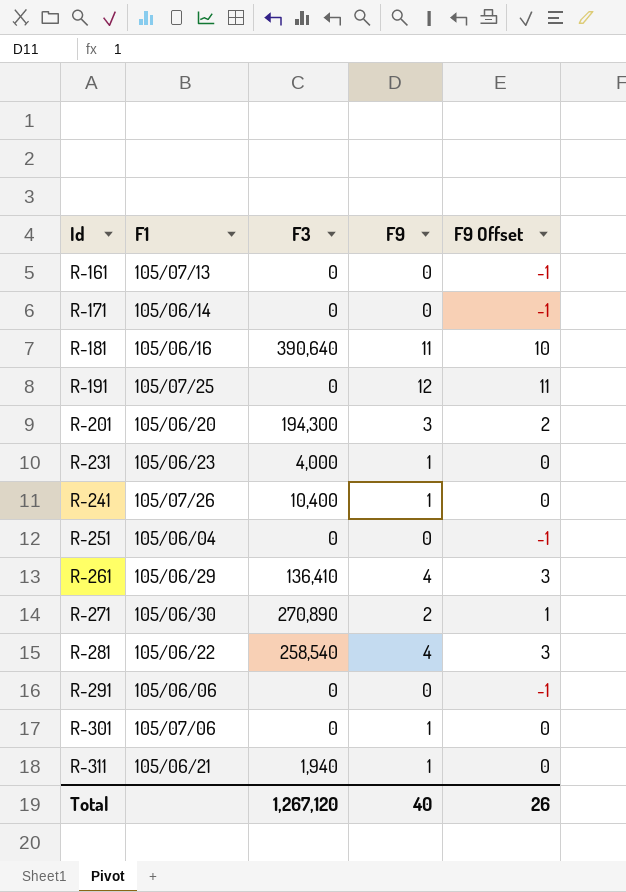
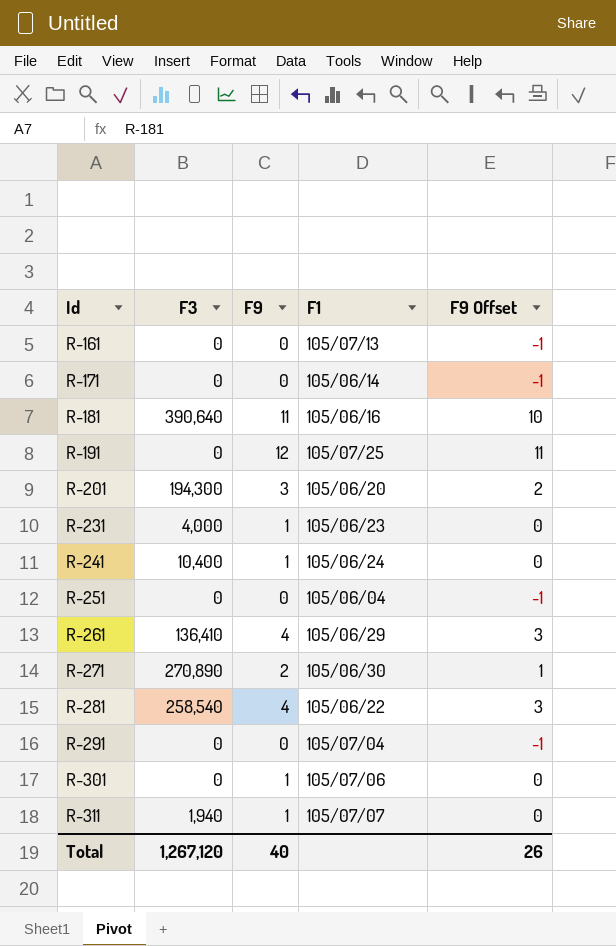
column F1 | position: 2 -> 4
R-241 | F1: 105/07/26 -> 105/06/24
R-291 | F1: 105/06/06 -> 105/07/04
R-311 | F1: 105/06/21 -> 105/07/07

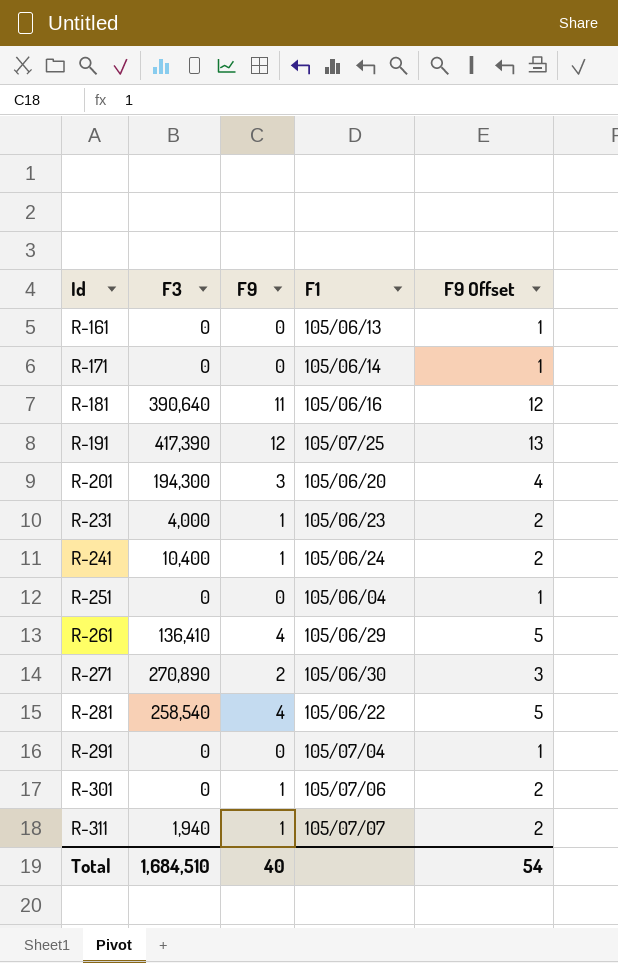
column F9 Offset | formula: [F9] - 1 -> [F9] + 1
R-161 | F1: 105/07/13 -> 105/06/13
R-191 | F3: 0 -> 417,390
Total | F3: 1,267,120 -> 1,684,510
Total | F9 Offset: 26 -> 54

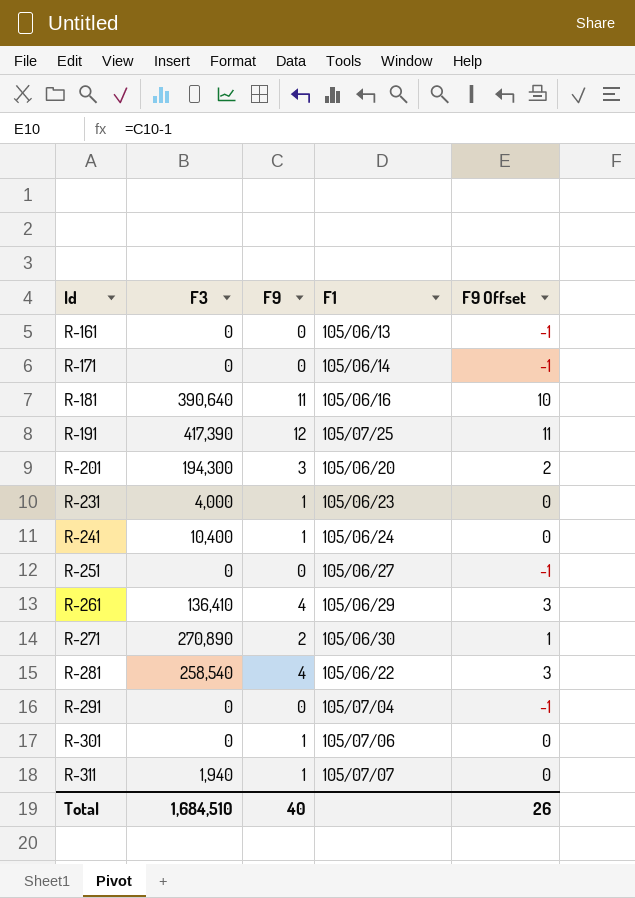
column F9 Offset | formula: [F9] + 1 -> [F9] - 1
R-251 | F1: 105/06/04 -> 105/06/27
Total | F9 Offset: 54 -> 26

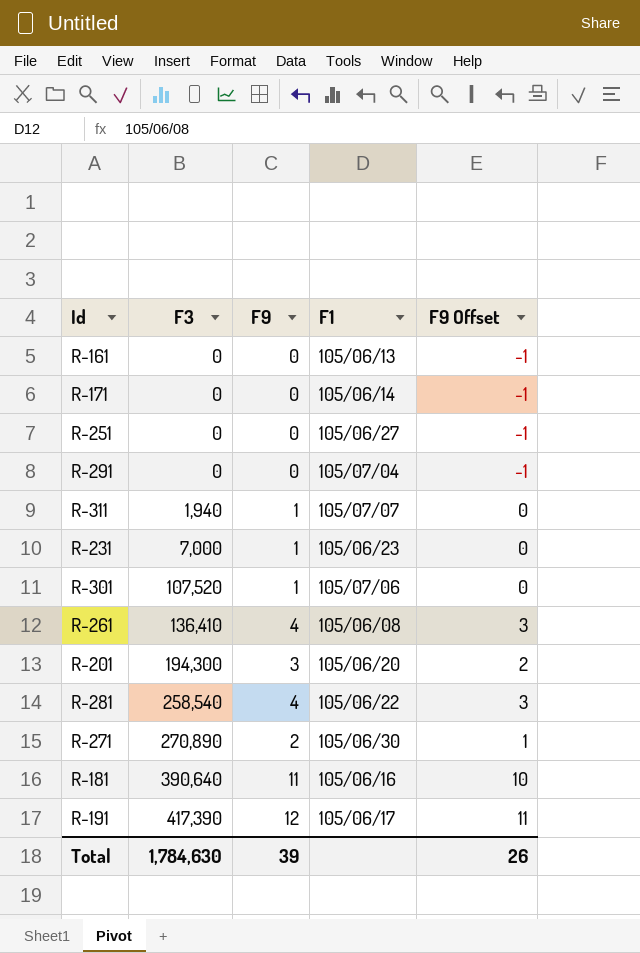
row order: Id ascending -> F3 ascending
row R-241: 10,400 | 1 | 105/06/24 | 0 -> none
R-231 | F3: 4,000 -> 7,000
R-301 | F3: 0 -> 107,520
R-261 | F1: 105/06/29 -> 105/06/08
R-191 | F1: 105/07/25 -> 105/06/17
Total | F3: 1,684,510 -> 1,784,630
Total | F9: 40 -> 39

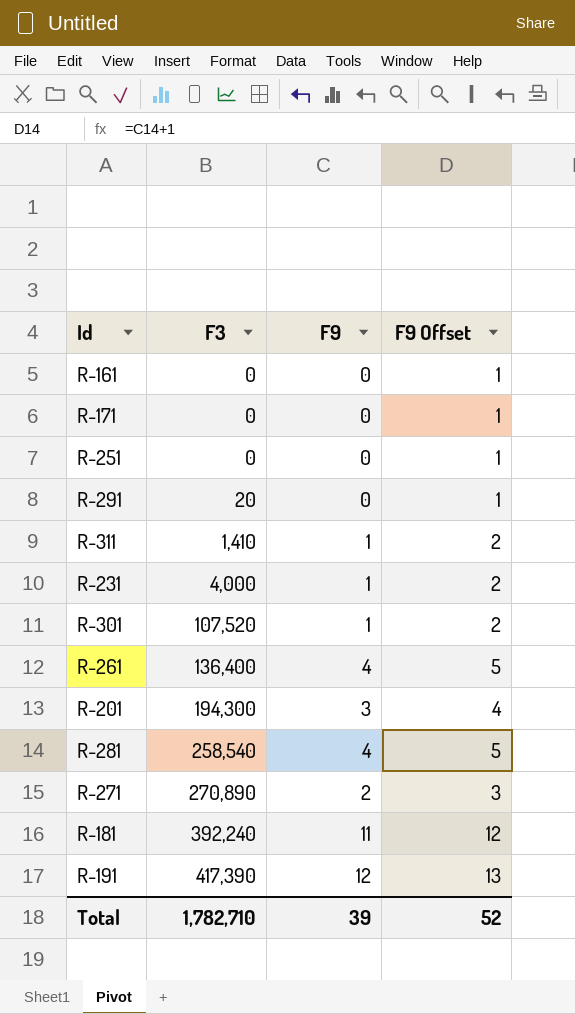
column F1 | position: 4 -> none
column F9 Offset | formula: [F9] - 1 -> [F9] + 1
R-291 | F3: 0 -> 20
R-311 | F3: 1,940 -> 1,410
R-231 | F3: 7,000 -> 4,000
R-261 | F3: 136,410 -> 136,400
R-181 | F3: 390,640 -> 392,240
Total | F3: 1,784,630 -> 1,782,710
Total | F9 Offset: 26 -> 52

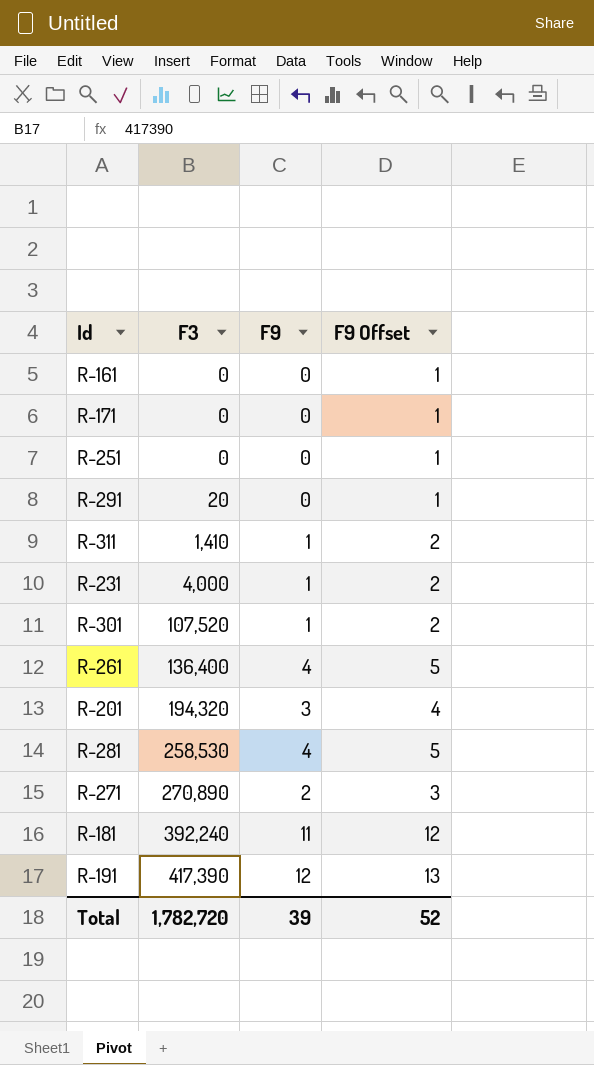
R-201 | F3: 194,300 -> 194,320
R-281 | F3: 258,540 -> 258,530
Total | F3: 1,782,710 -> 1,782,720

